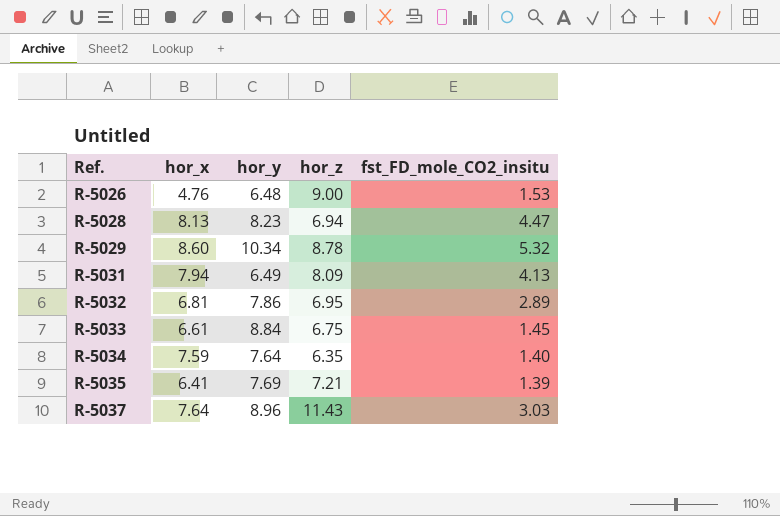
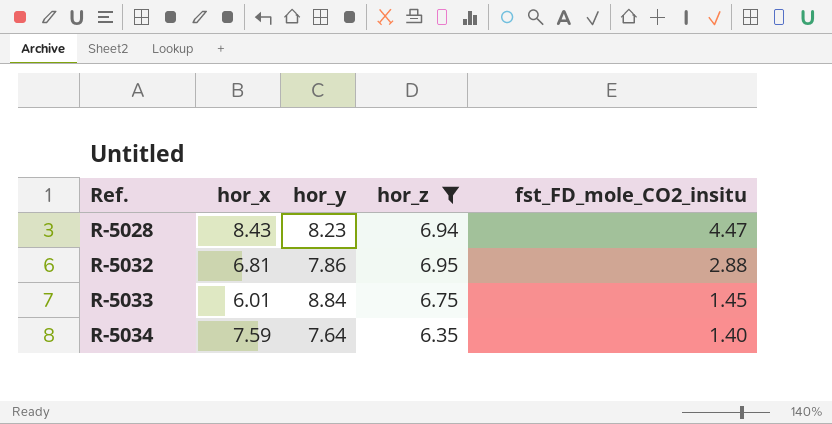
filter: none -> hor_z <= 6.95
R-5028 | hor_x: 8.13 -> 8.43
R-5032 | fst_FD_mole_CO2_insitu: 2.89 -> 2.88
R-5033 | hor_x: 6.61 -> 6.01

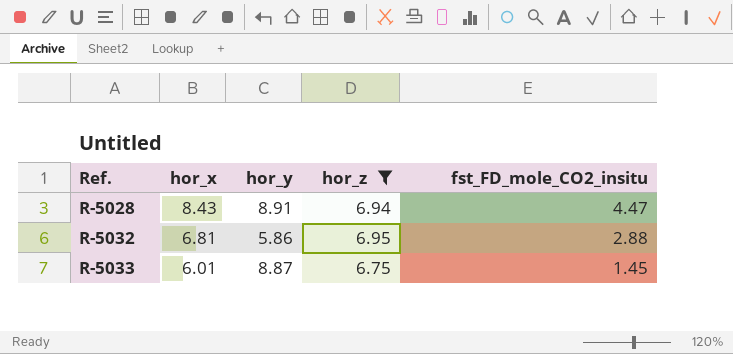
row R-5034: 7.59 | 7.64 | 6.35 | 1.40 -> none
R-5028 | hor_y: 8.23 -> 8.91
R-5032 | hor_y: 7.86 -> 5.86
R-5033 | hor_y: 8.84 -> 8.87

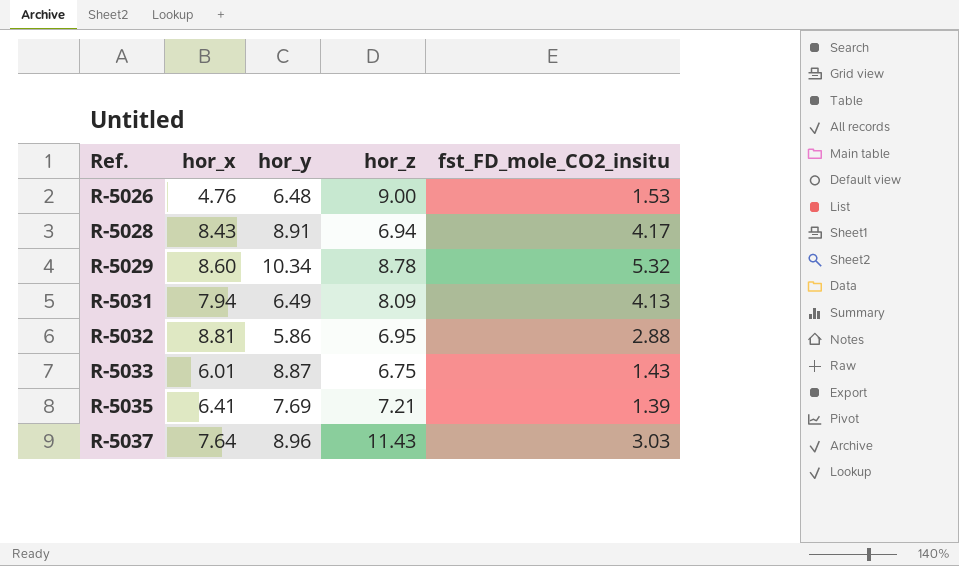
filter: hor_z <= 6.95 -> none
R-5028 | fst_FD_mole_CO2_insitu: 4.47 -> 4.17
R-5032 | hor_x: 6.81 -> 8.81
R-5033 | fst_FD_mole_CO2_insitu: 1.45 -> 1.43

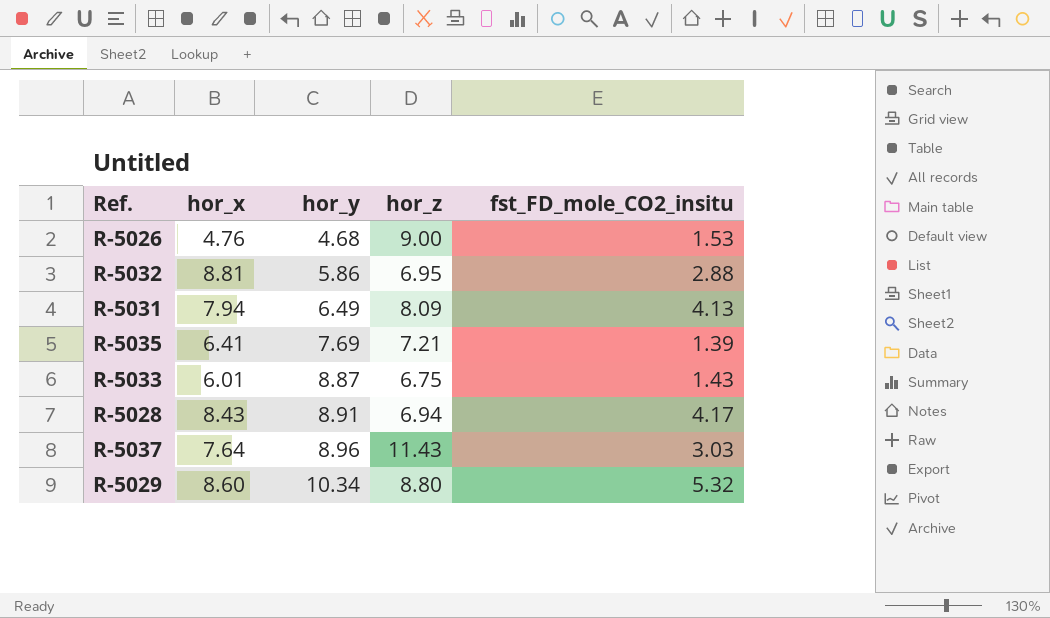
row order: Ref. ascending -> hor_y ascending
R-5026 | hor_y: 6.48 -> 4.68
R-5029 | hor_z: 8.78 -> 8.80

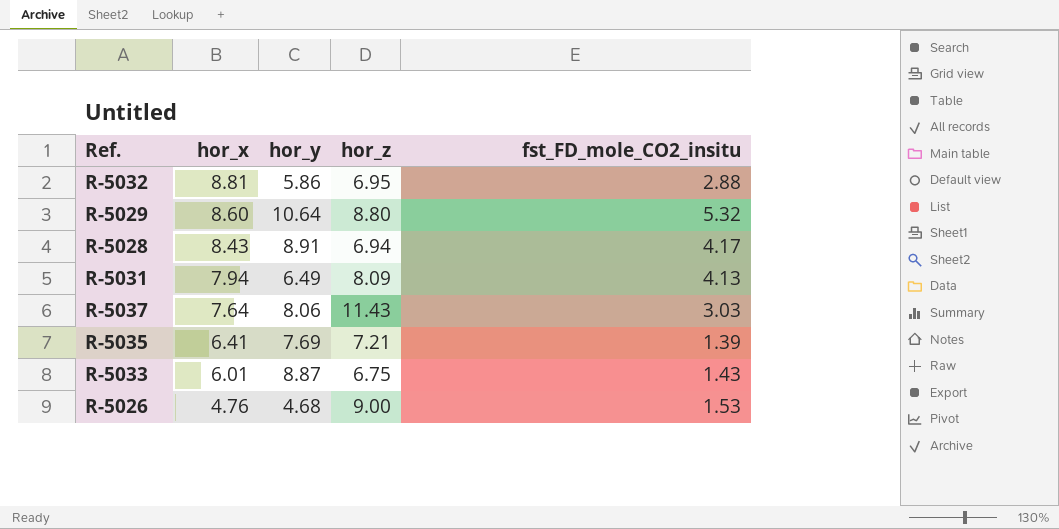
row order: hor_y ascending -> hor_x descending
R-5029 | hor_y: 10.34 -> 10.64
R-5037 | hor_y: 8.96 -> 8.06

